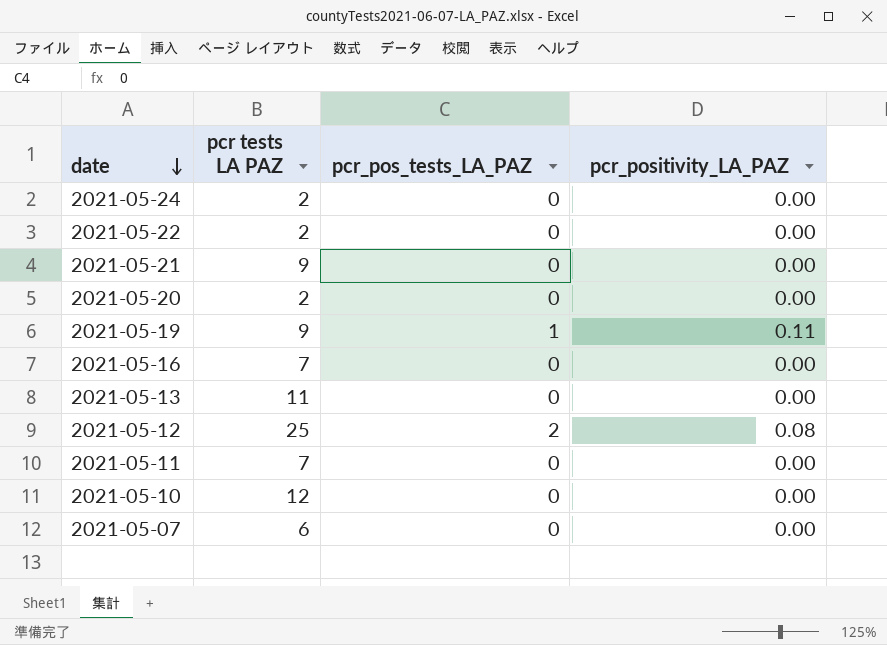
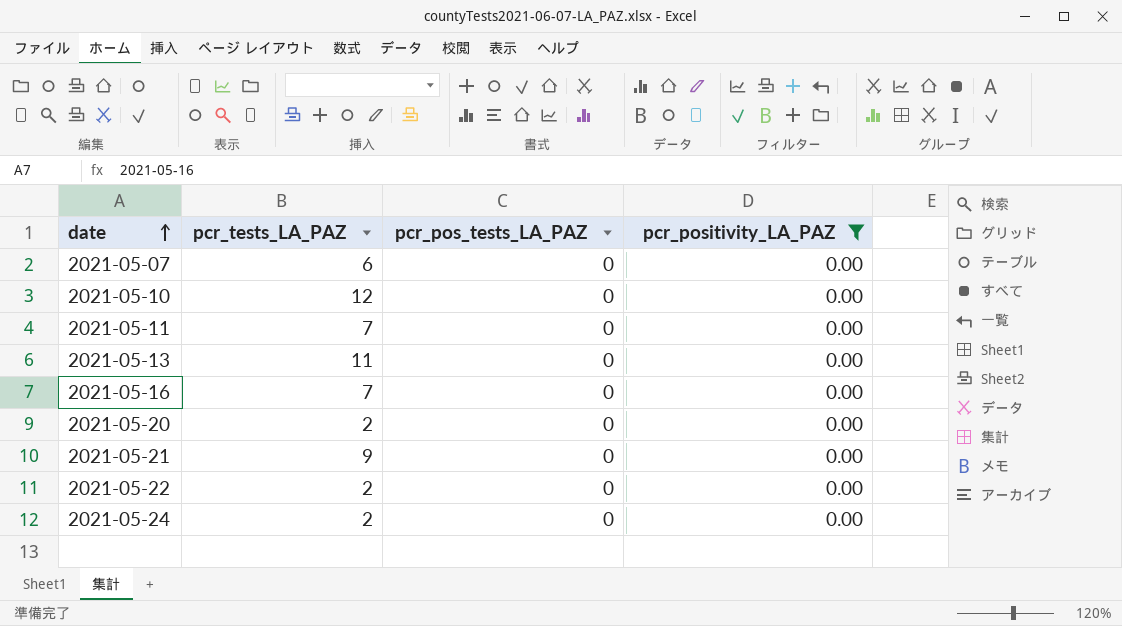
filter: none -> pcr_positivity_LA_PAZ = 0.00
row order: date descending -> date ascending
column name: pcr tests LA PAZ -> pcr_tests_LA_PAZ

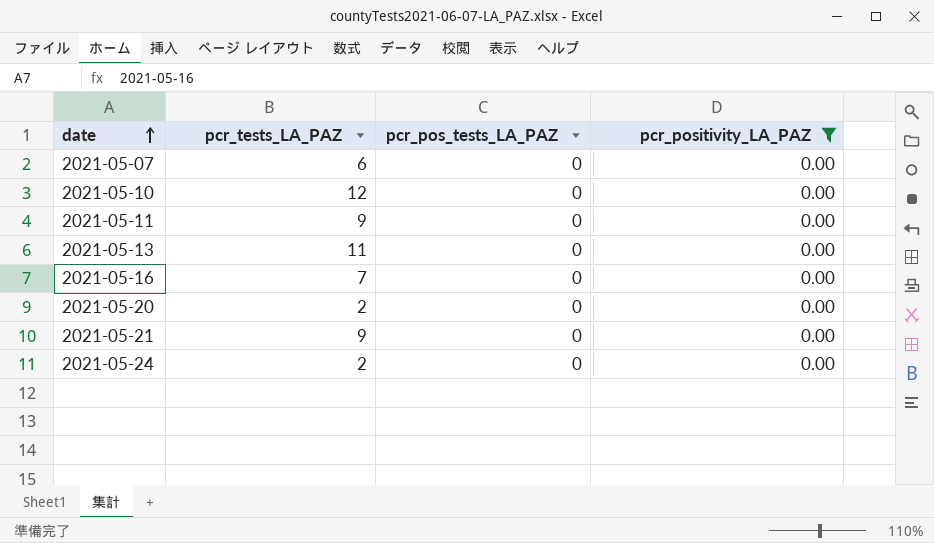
row 2021-05-22: 2 | 0 | 0.00 -> none
2021-05-11 | pcr_tests_LA_PAZ: 7 -> 9

